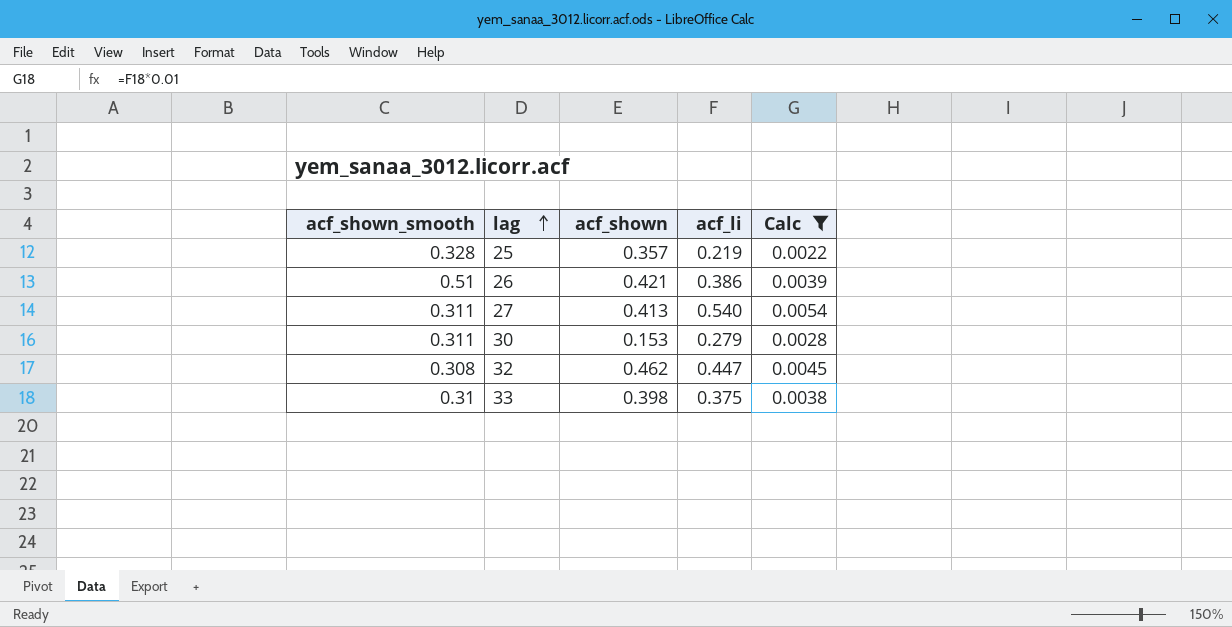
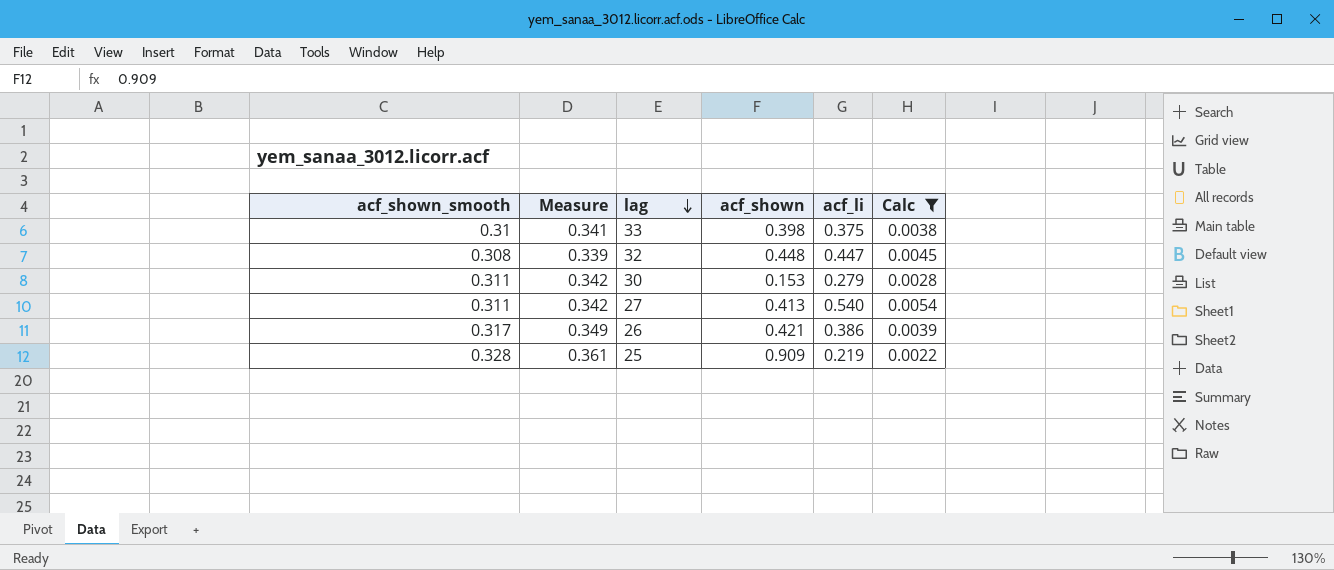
row order: lag ascending -> lag descending
column Measure | formula: none -> [acf_shown_smooth] * 1.1
32 | acf_shown: 0.462 -> 0.448
26 | acf_shown_smooth: 0.51 -> 0.317
25 | acf_shown: 0.357 -> 0.909

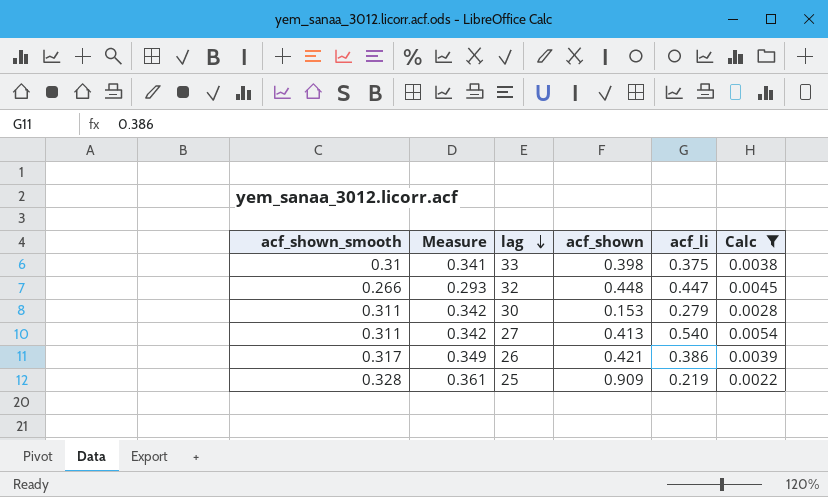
32 | acf_shown_smooth: 0.308 -> 0.266
32 | Measure: 0.339 -> 0.293

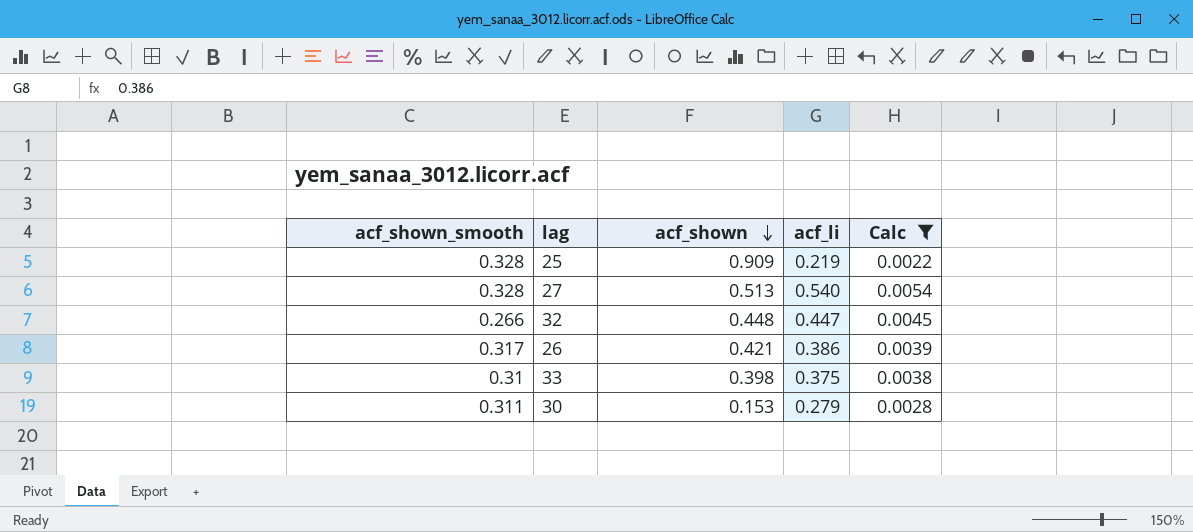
row order: lag descending -> acf_shown descending
column Measure | formula: [acf_shown_smooth] * 1.1 -> none
27 | acf_shown_smooth: 0.311 -> 0.328
27 | acf_shown: 0.413 -> 0.513

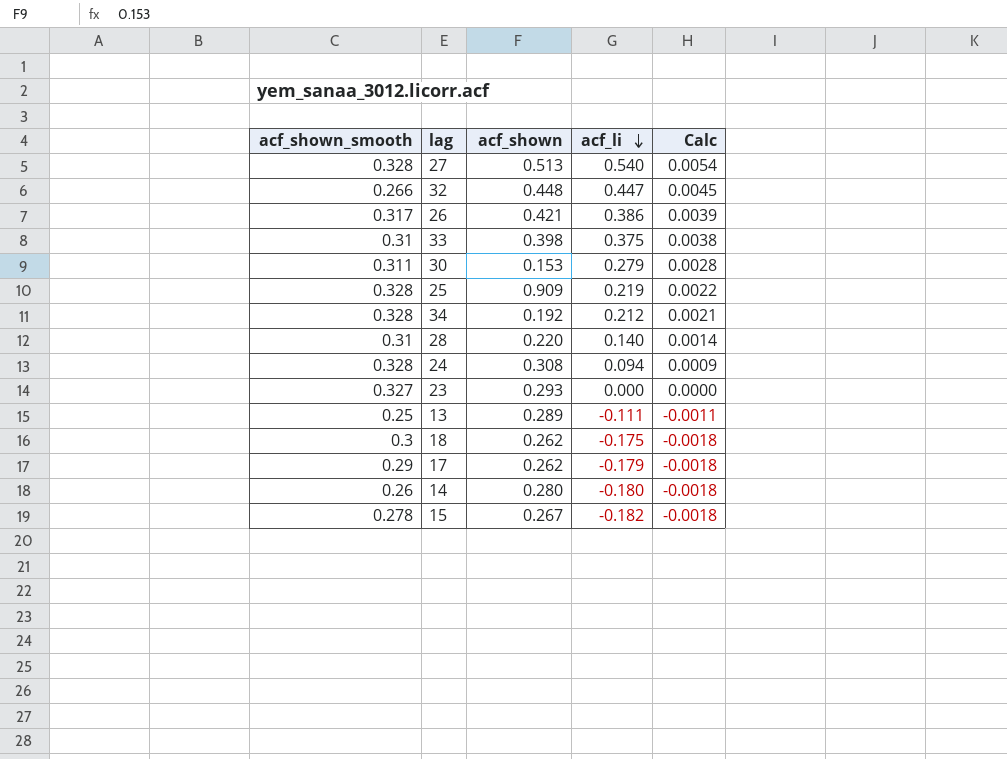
filter: Calc >= 0.0022 -> none
row order: acf_shown descending -> acf_li descending

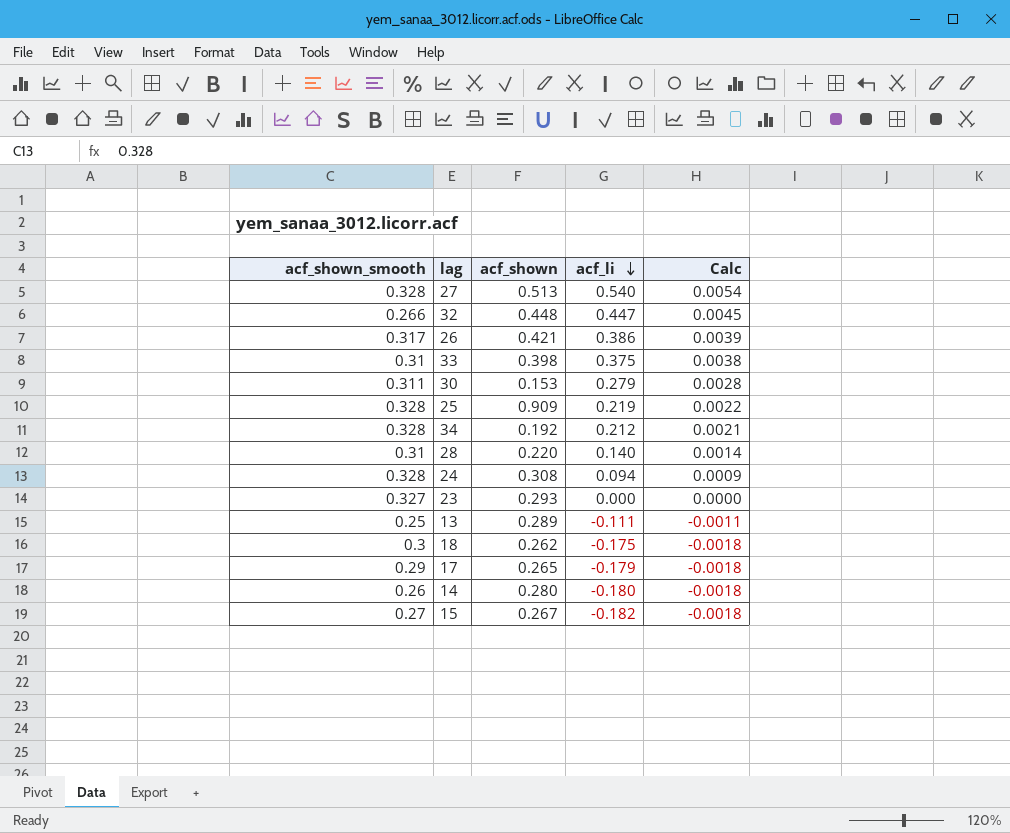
17 | acf_shown: 0.262 -> 0.265
15 | acf_shown_smooth: 0.278 -> 0.27

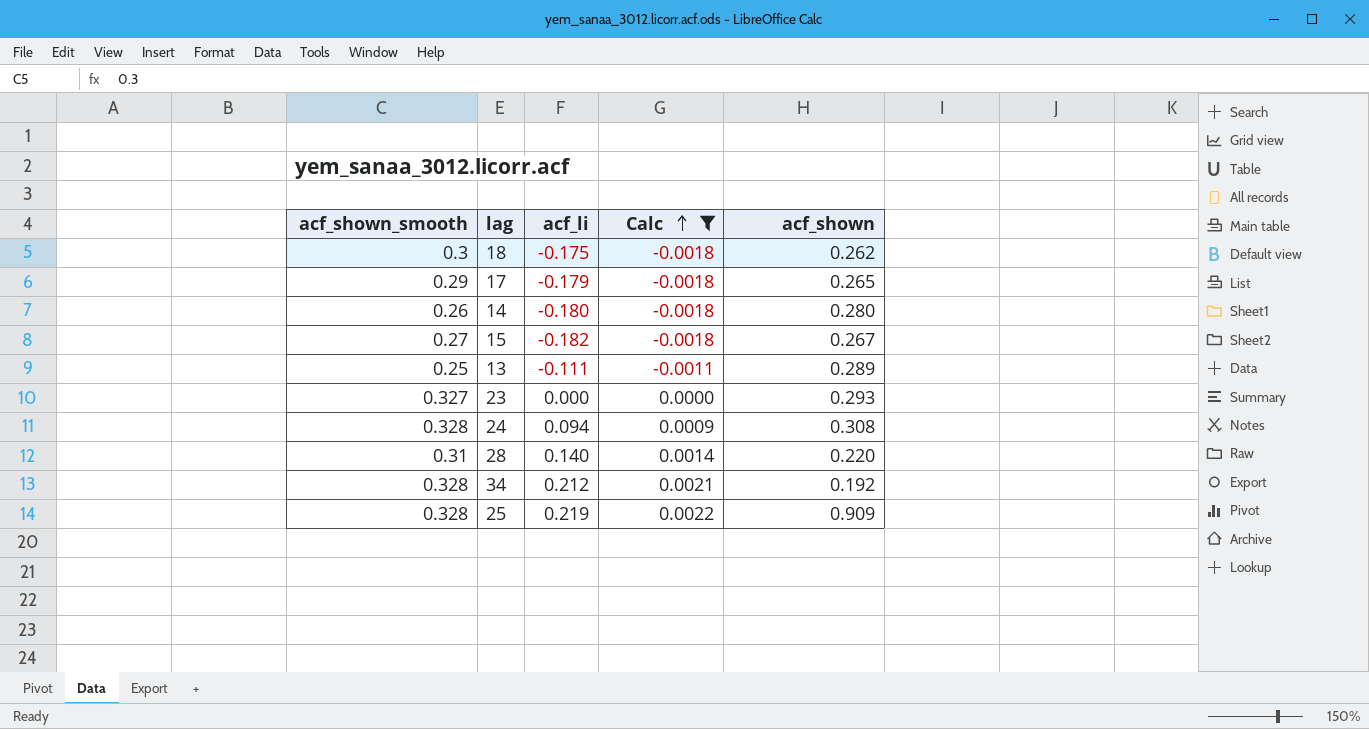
filter: none -> Calc <= 0.0022
row order: acf_li descending -> Calc ascending
column acf_shown | position: 3 -> 5

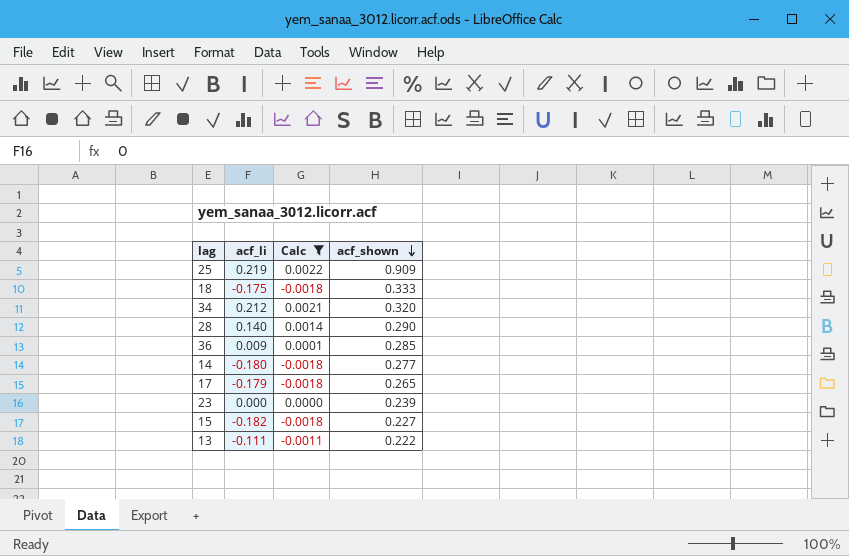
row order: Calc ascending -> acf_shown descending
column acf_shown_smooth | position: 1 -> none
row 24: 0.328 | 0.094 | 0.0009 | 0.308 -> none
18 | acf_shown: 0.262 -> 0.333
34 | acf_shown: 0.192 -> 0.320
28 | acf_shown: 0.220 -> 0.290
row 36: none -> 0.009 | 0.0001 | 0.285
14 | acf_shown: 0.280 -> 0.277
23 | acf_shown: 0.293 -> 0.239
15 | acf_shown: 0.267 -> 0.227
13 | acf_shown: 0.289 -> 0.222

